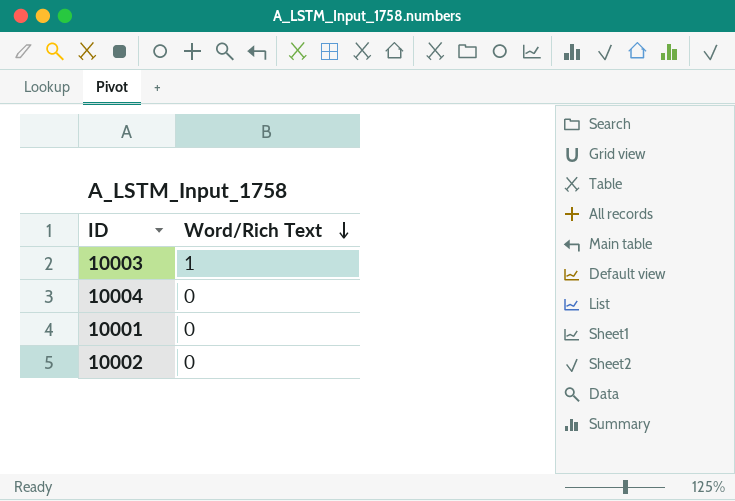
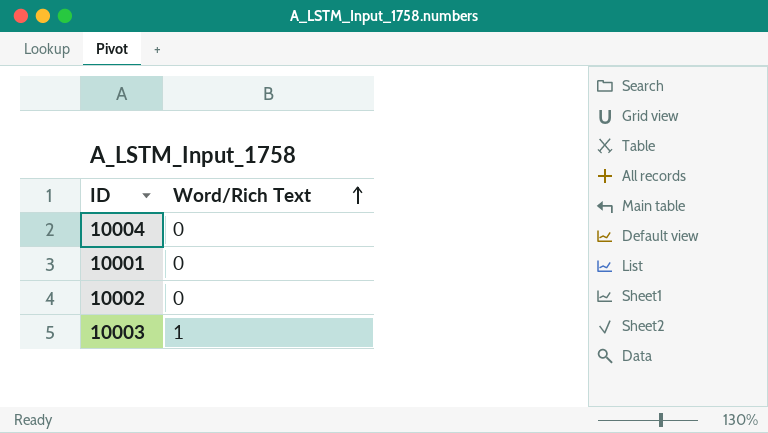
row order: Word/Rich Text descending -> Word/Rich Text ascending

